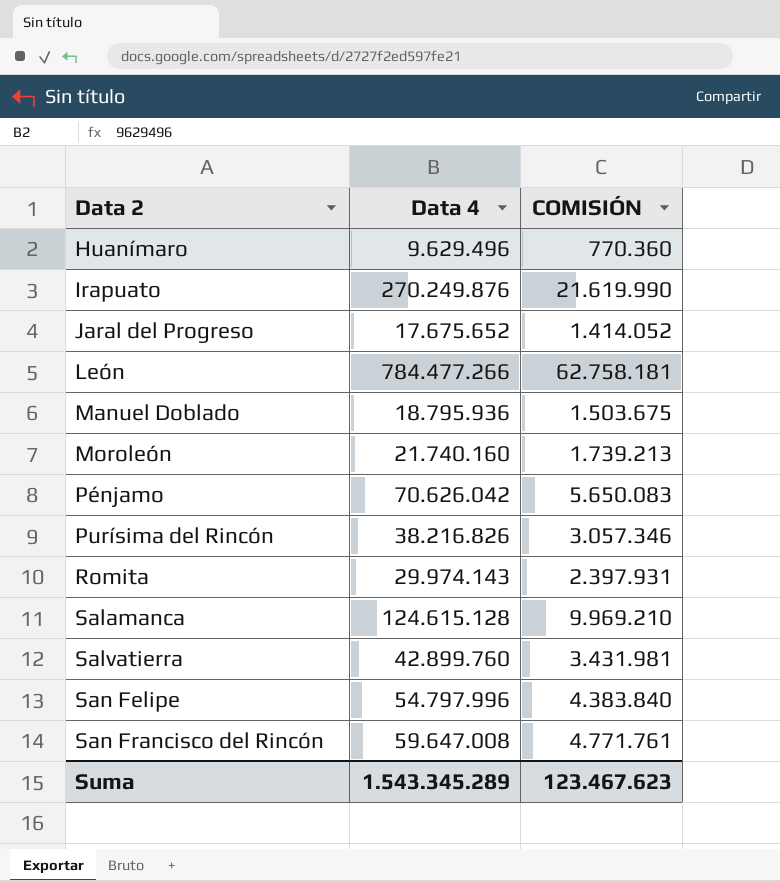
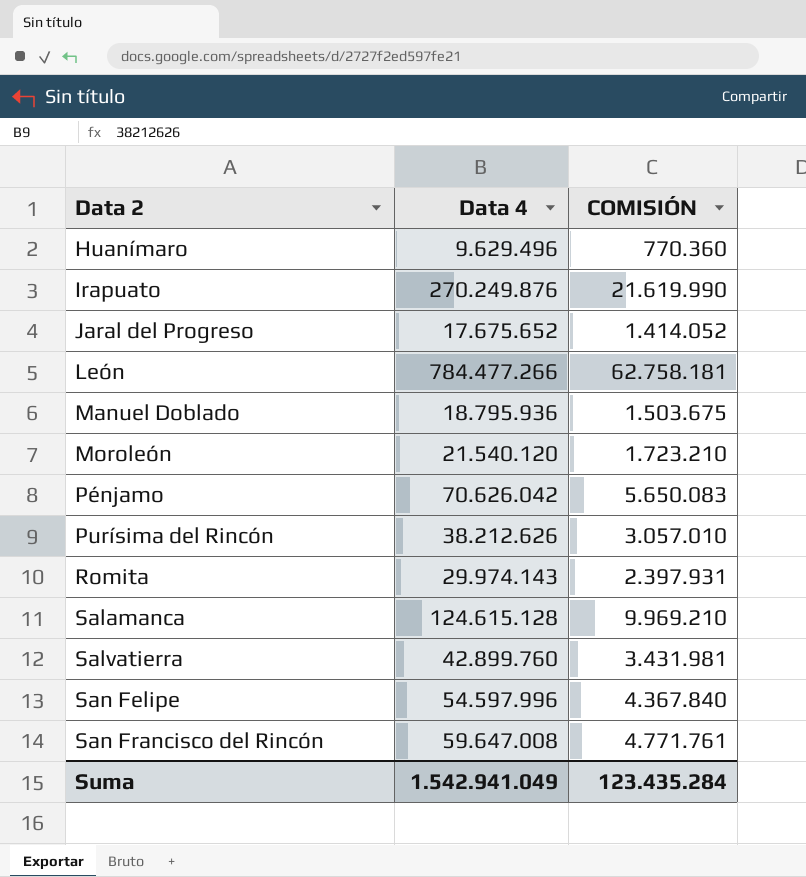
Moroleón | Data 4: 21.740.160 -> 21.540.120
Moroleón | COMISIÓN: 1.739.213 -> 1.723.210
Purísima del Rincón | Data 4: 38.216.826 -> 38.212.626
Purísima del Rincón | COMISIÓN: 3.057.346 -> 3.057.010
San Felipe | Data 4: 54.797.996 -> 54.597.996
San Felipe | COMISIÓN: 4.383.840 -> 4.367.840
Suma | Data 4: 1.543.345.289 -> 1.542.941.049
Suma | COMISIÓN: 123.467.623 -> 123.435.284

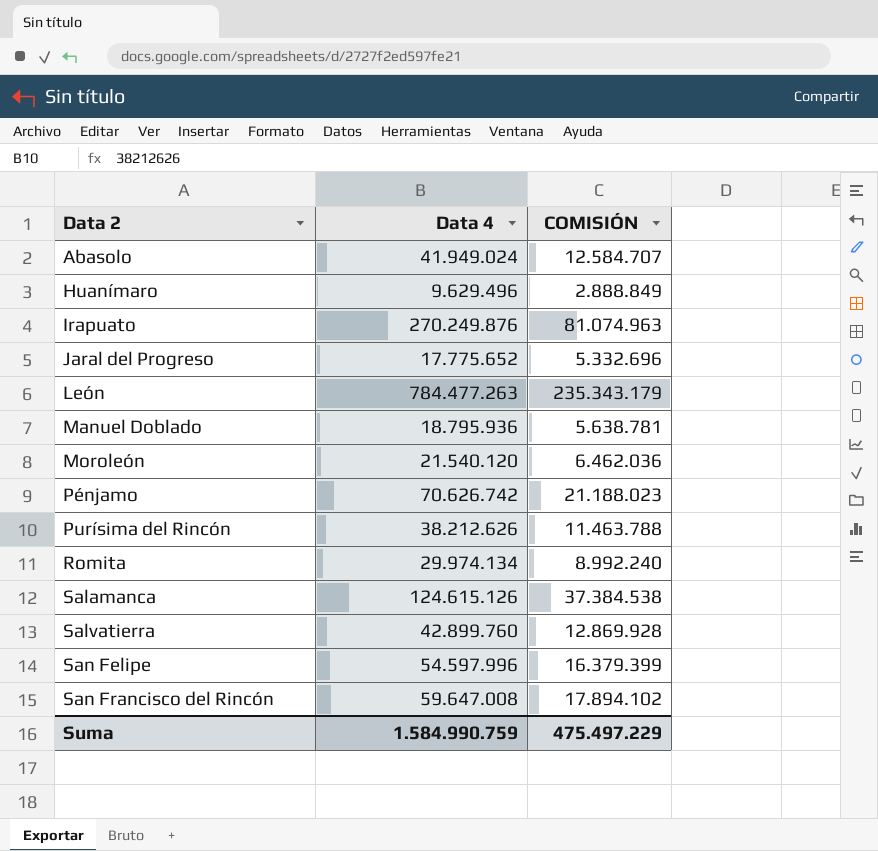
column COMISIÓN | formula: [Data 4] * 0,08 -> [Data 4] * 0,3
row Abasolo: none -> 41.949.024 | 12.584.707
Jaral del Progreso | Data 4: 17.675.652 -> 17.775.652
León | Data 4: 784.477.266 -> 784.477.263
Pénjamo | Data 4: 70.626.042 -> 70.626.742
Romita | Data 4: 29.974.143 -> 29.974.134
Salamanca | Data 4: 124.615.128 -> 124.615.126
Suma | Data 4: 1.542.941.049 -> 1.584.990.759
Suma | COMISIÓN: 123.435.284 -> 475.497.229

